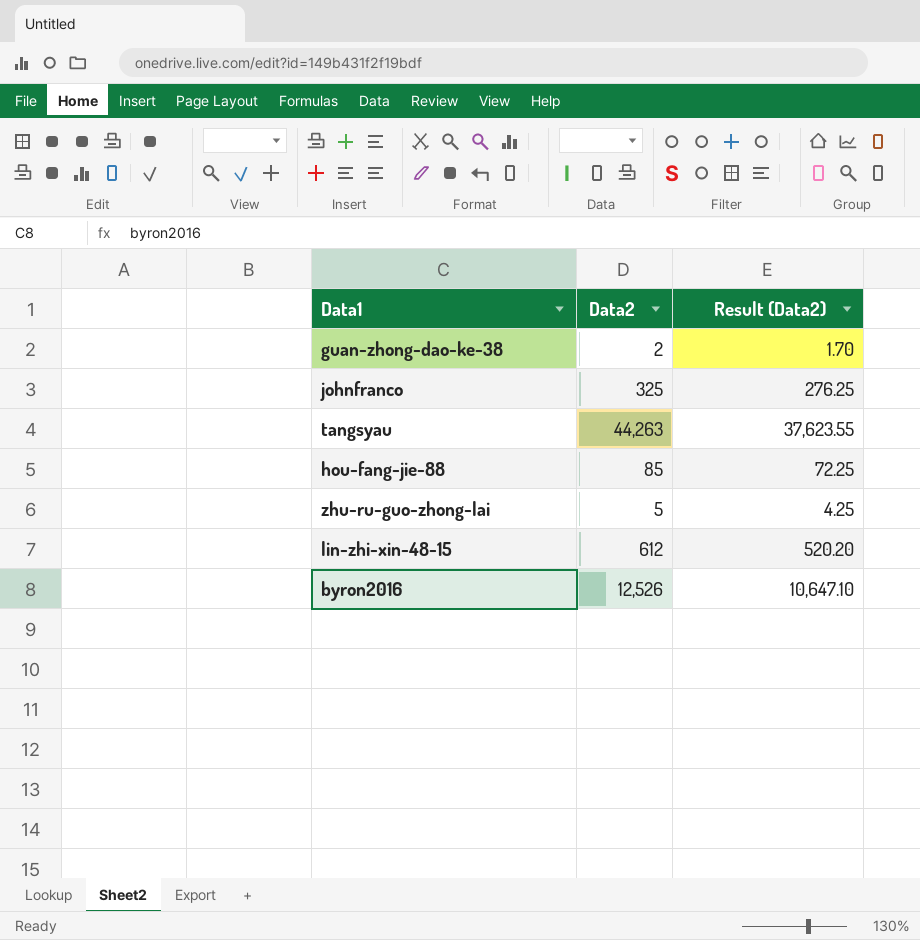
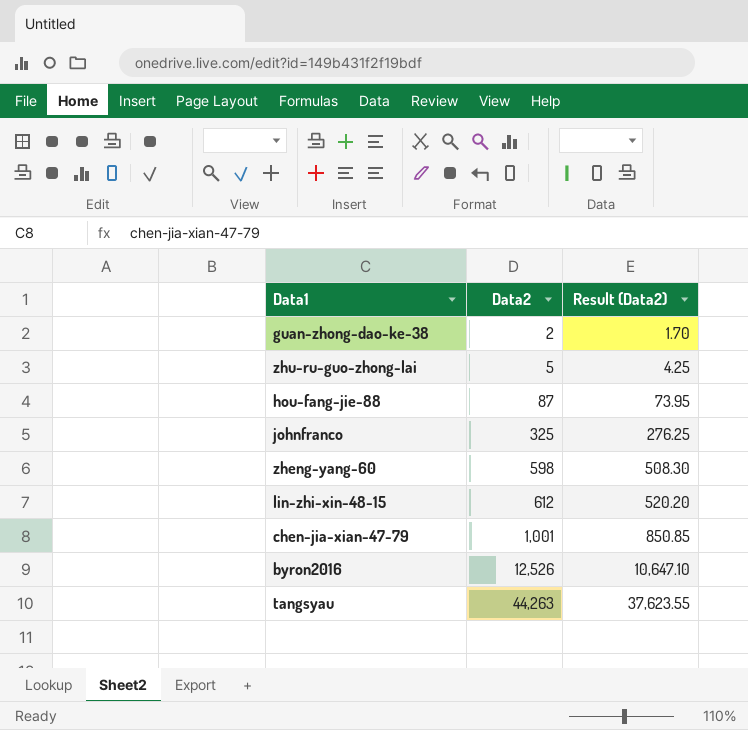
row order: none -> Data2 ascending
hou-fang-jie-88 | Data2: 85 -> 87
hou-fang-jie-88 | Result (Data2): 72.25 -> 73.95
row zheng-yang-60: none -> 598 | 508.30
row chen-jia-xian-47-79: none -> 1,001 | 850.85

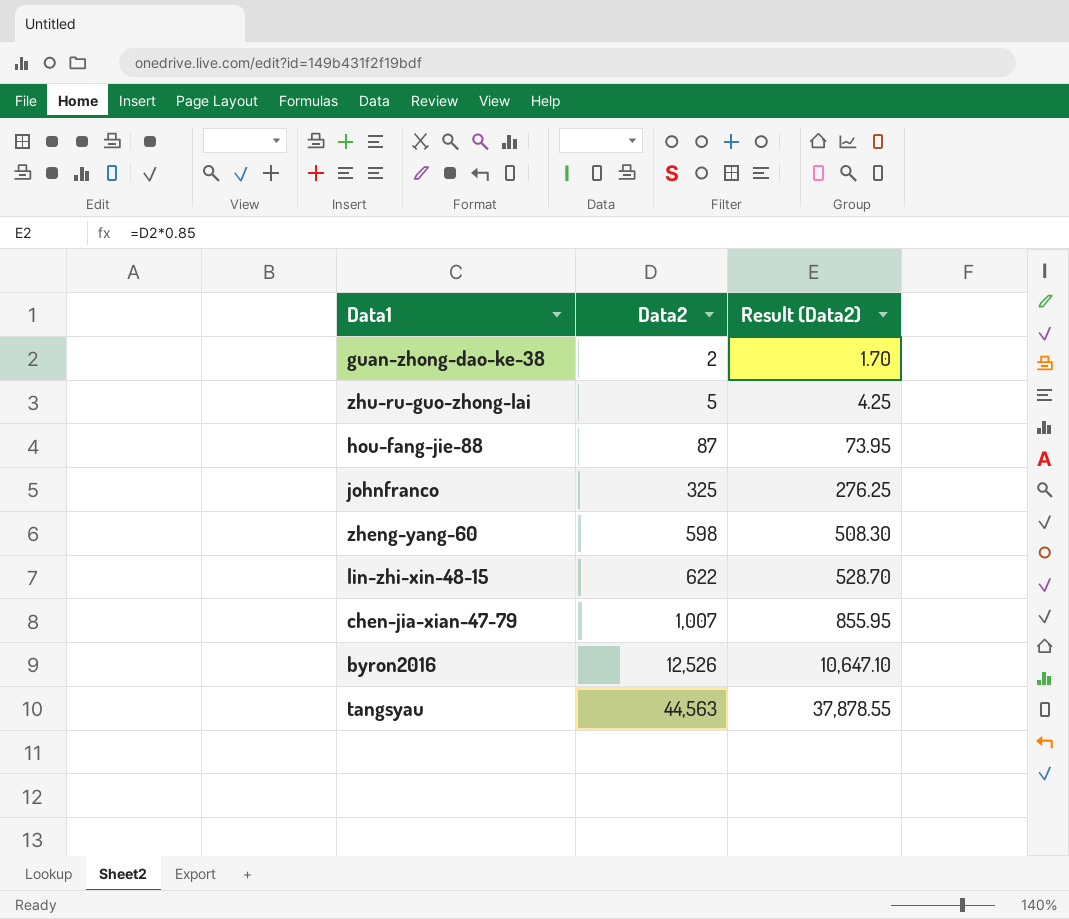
lin-zhi-xin-48-15 | Data2: 612 -> 622
lin-zhi-xin-48-15 | Result (Data2): 520.20 -> 528.70
chen-jia-xian-47-79 | Data2: 1,001 -> 1,007
chen-jia-xian-47-79 | Result (Data2): 850.85 -> 855.95
tangsyau | Data2: 44,263 -> 44,563
tangsyau | Result (Data2): 37,623.55 -> 37,878.55

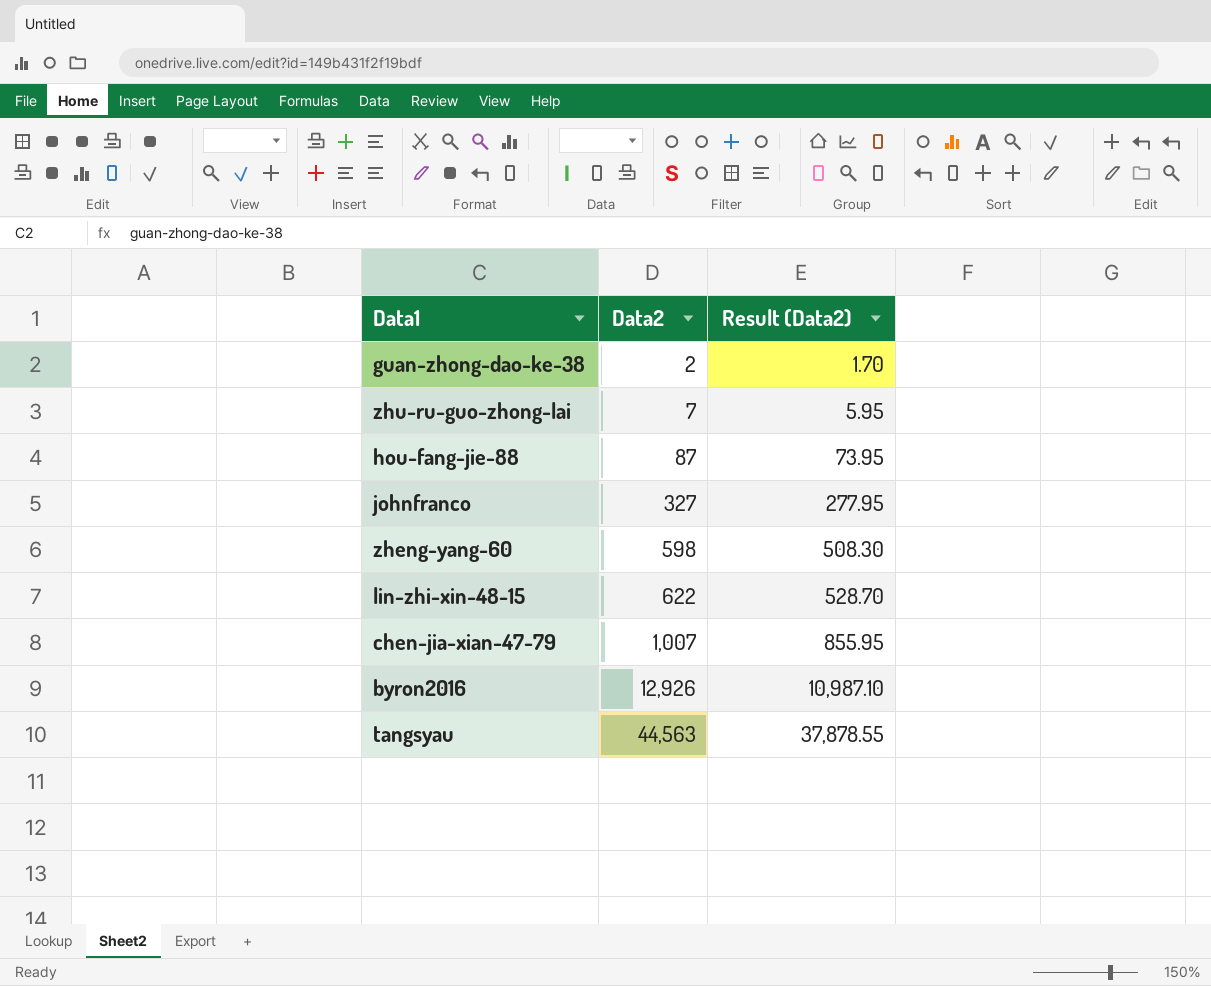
zhu-ru-guo-zhong-lai | Data2: 5 -> 7
zhu-ru-guo-zhong-lai | Result (Data2): 4.25 -> 5.95
johnfranco | Data2: 325 -> 327
johnfranco | Result (Data2): 276.25 -> 277.95
byron2016 | Data2: 12,526 -> 12,926
byron2016 | Result (Data2): 10,647.10 -> 10,987.10

